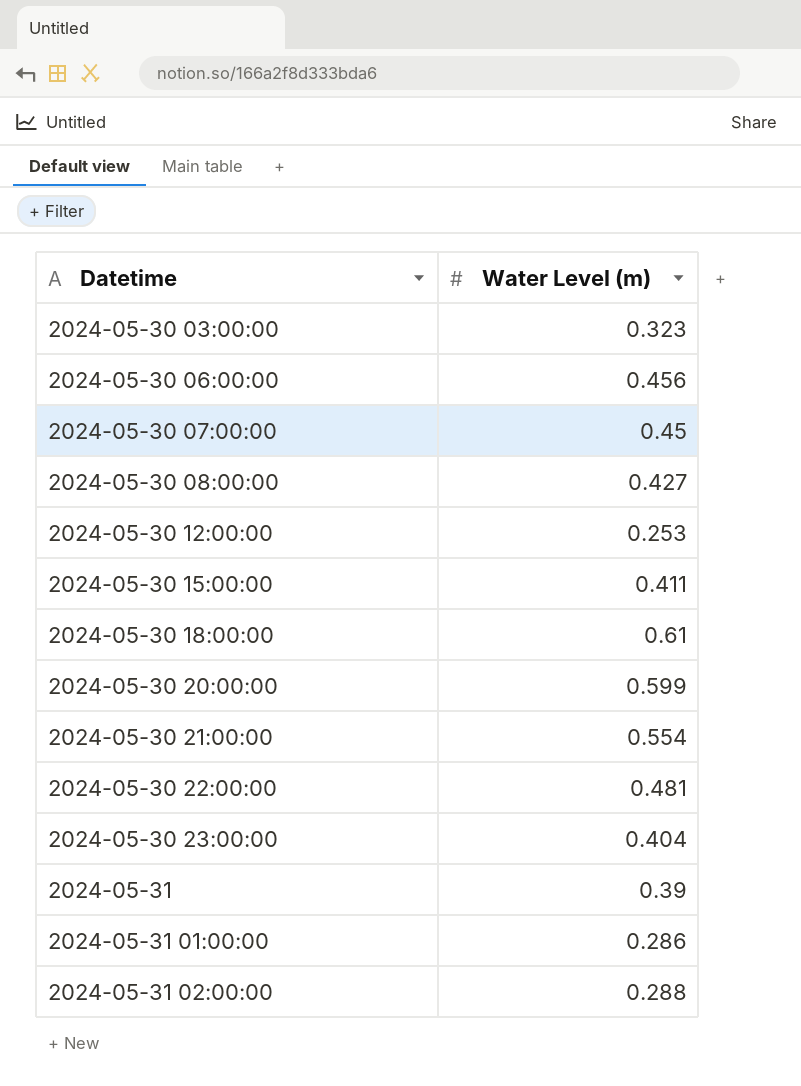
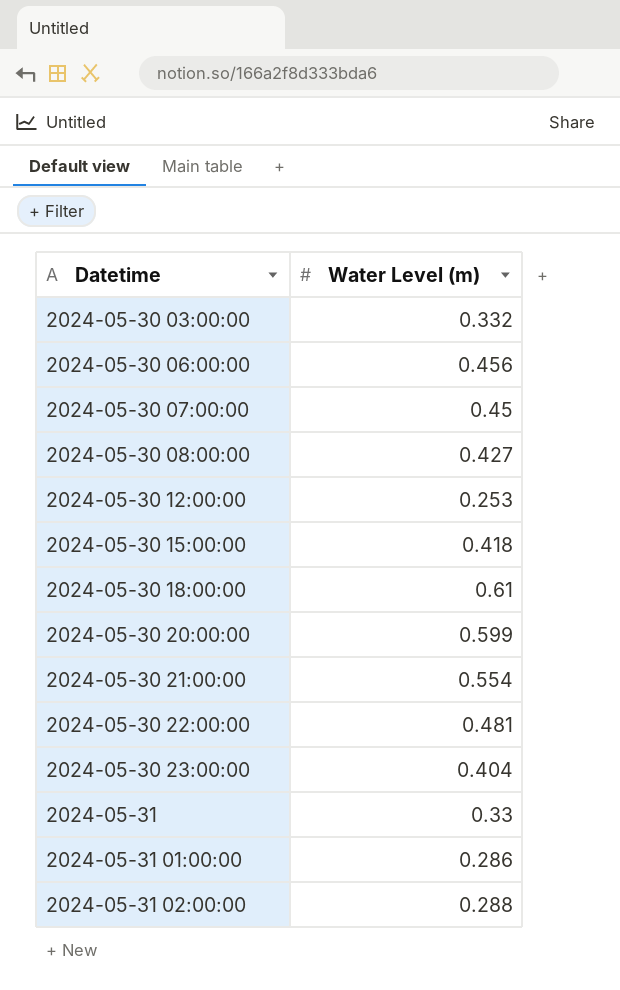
2024-05-30 03:00:00 | Water Level (m): 0.323 -> 0.332
2024-05-30 15:00:00 | Water Level (m): 0.411 -> 0.418
2024-05-31 | Water Level (m): 0.39 -> 0.33

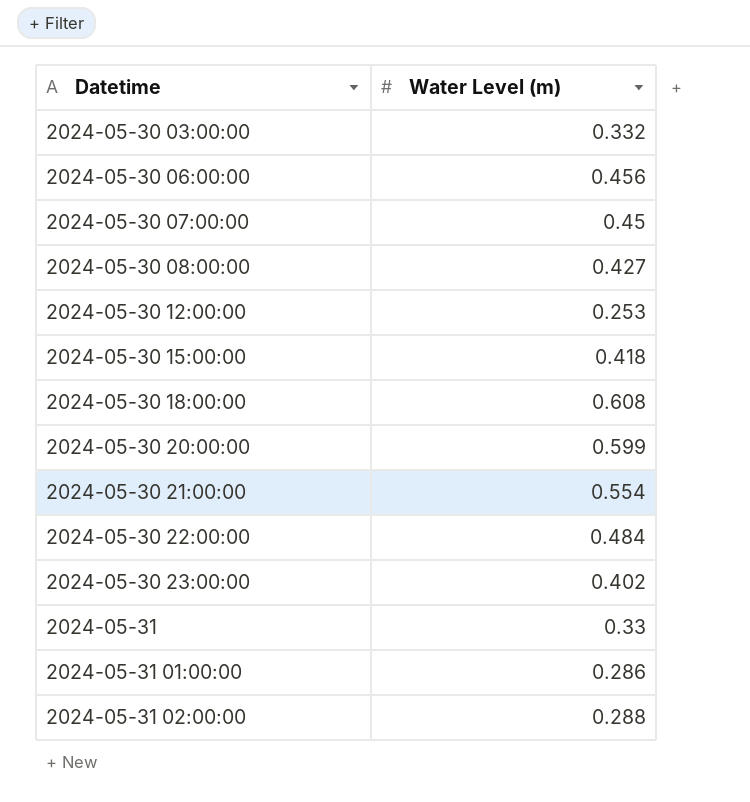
2024-05-30 18:00:00 | Water Level (m): 0.61 -> 0.608
2024-05-30 22:00:00 | Water Level (m): 0.481 -> 0.484
2024-05-30 23:00:00 | Water Level (m): 0.404 -> 0.402

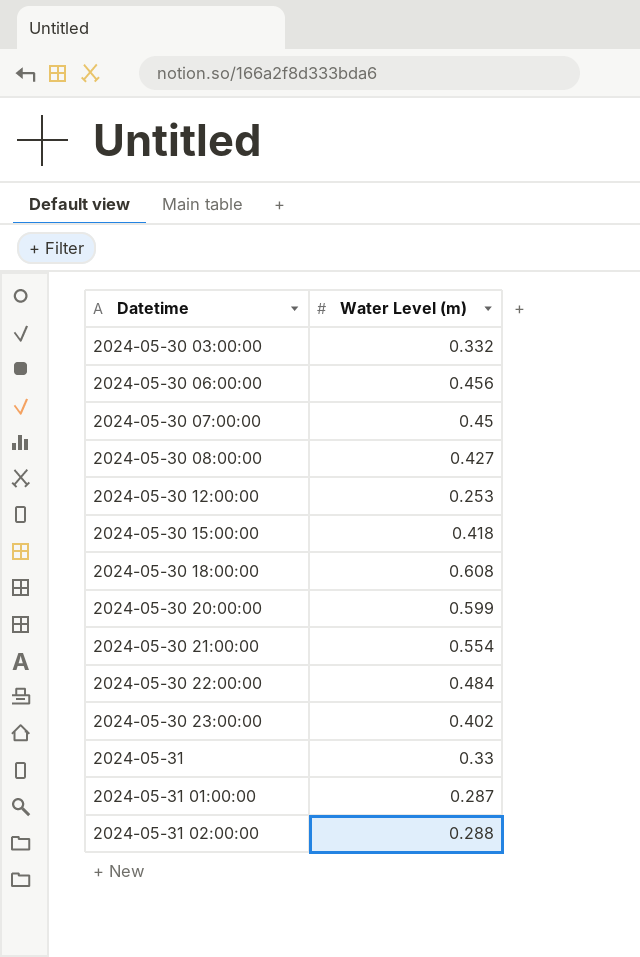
2024-05-31 01:00:00 | Water Level (m): 0.286 -> 0.287

